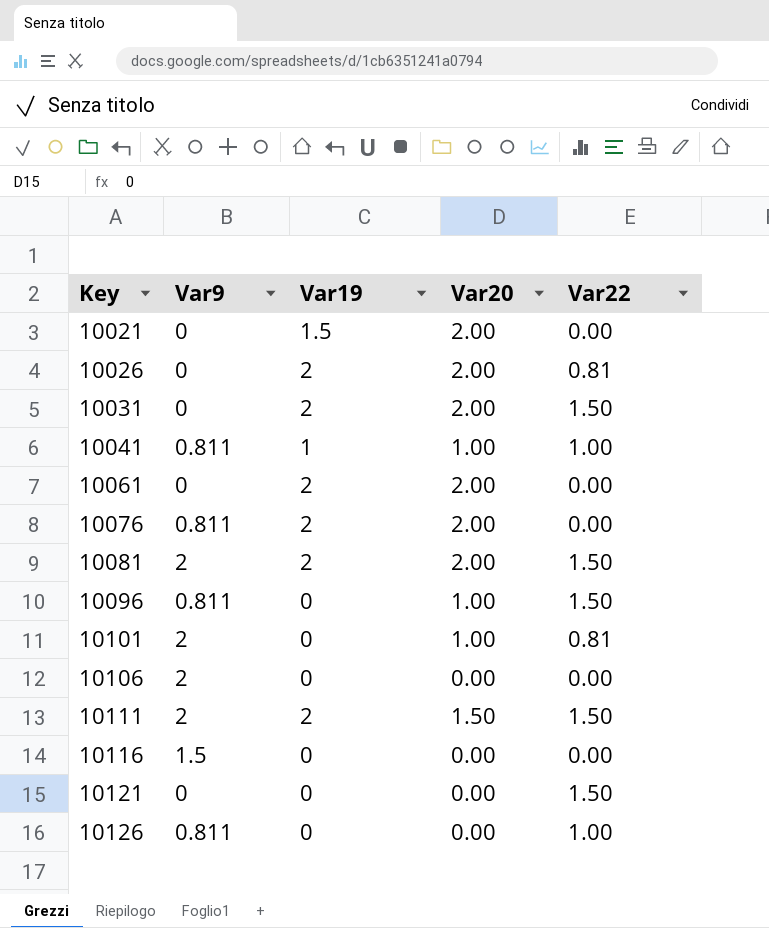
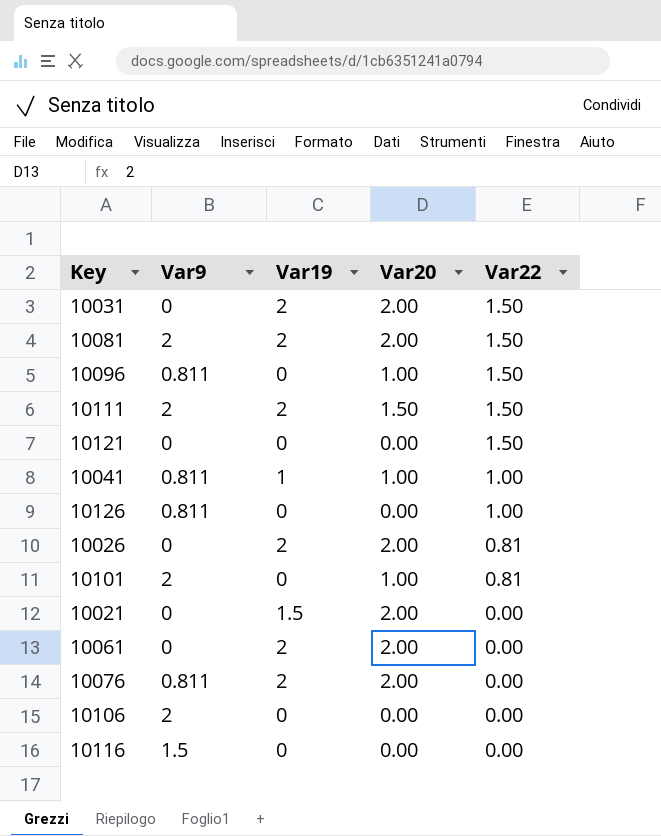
row order: Key ascending -> Var22 descending

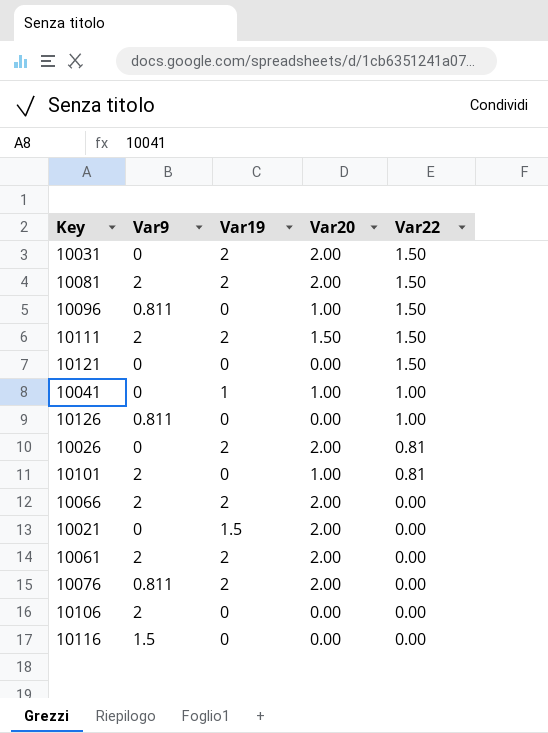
10041 | Var9: 0.811 -> 0
row 10066: none -> 2 | 2 | 2.00 | 0.00
10061 | Var9: 0 -> 2

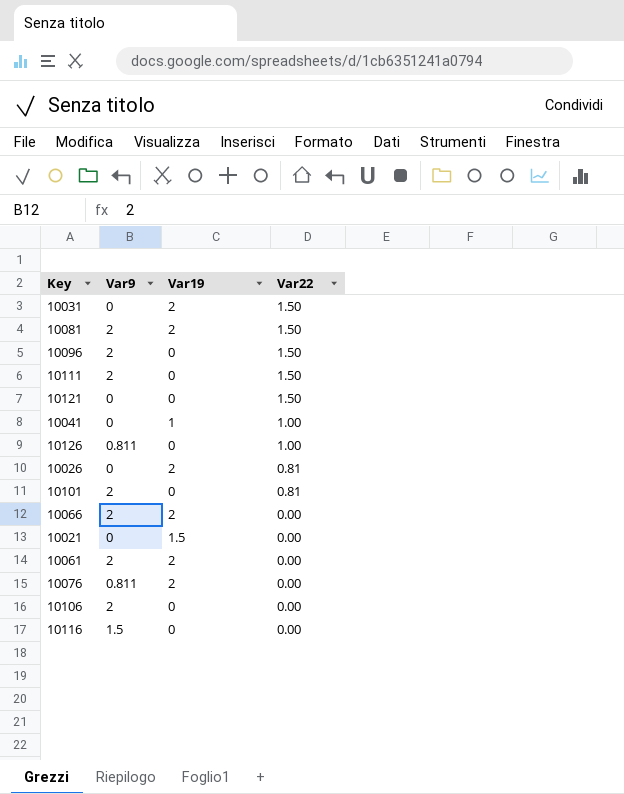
column Var20 | position: 4 -> none
10096 | Var9: 0.811 -> 2
10111 | Var19: 2 -> 0

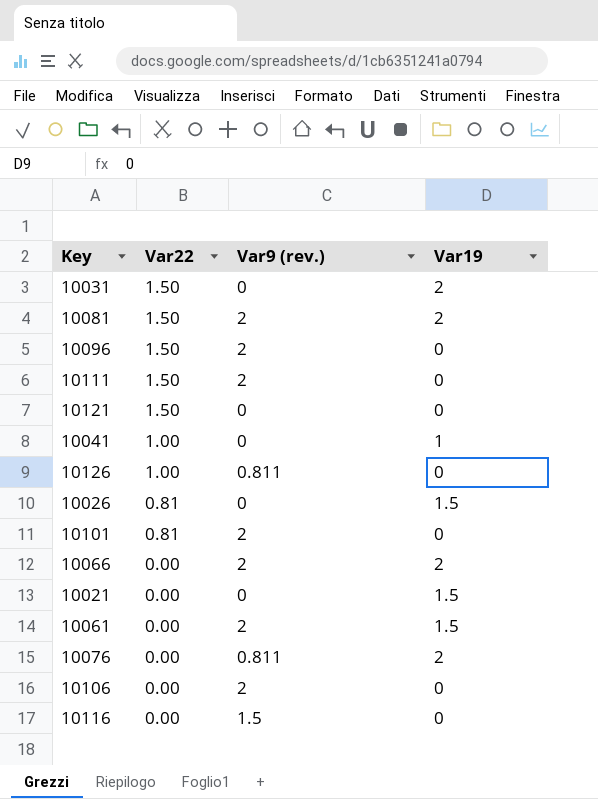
column Var22 | position: 4 -> 2
column name: Var9 -> Var9 (rev.)
10026 | Var19: 2 -> 1.5
10061 | Var19: 2 -> 1.5

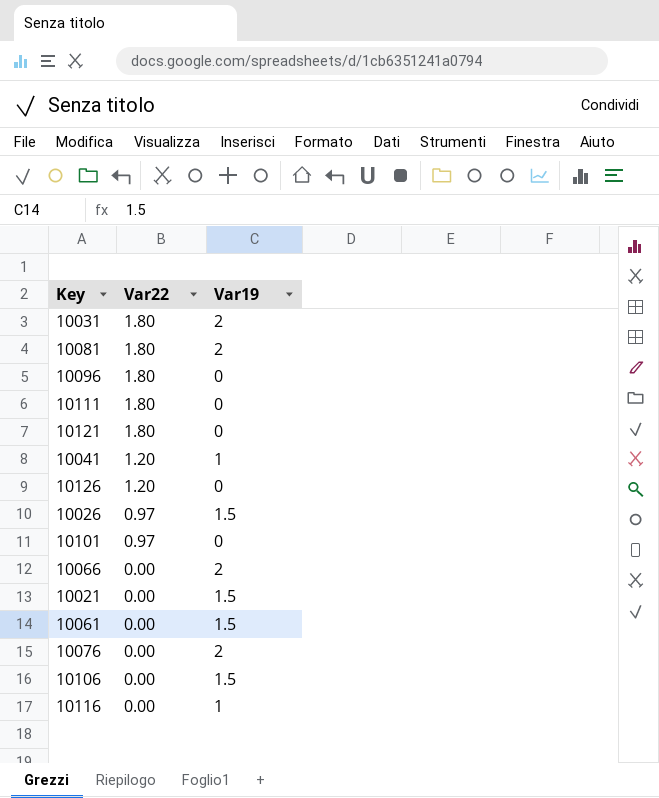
column Var9 (rev.) | position: 3 -> none
10031 | Var22: 1.50 -> 1.80
10081 | Var22: 1.50 -> 1.80
10096 | Var22: 1.50 -> 1.80
10111 | Var22: 1.50 -> 1.80
10121 | Var22: 1.50 -> 1.80
10041 | Var22: 1.00 -> 1.20
10126 | Var22: 1.00 -> 1.20
10026 | Var22: 0.81 -> 0.97
10101 | Var22: 0.81 -> 0.97
10106 | Var19: 0 -> 1.5
10116 | Var19: 0 -> 1

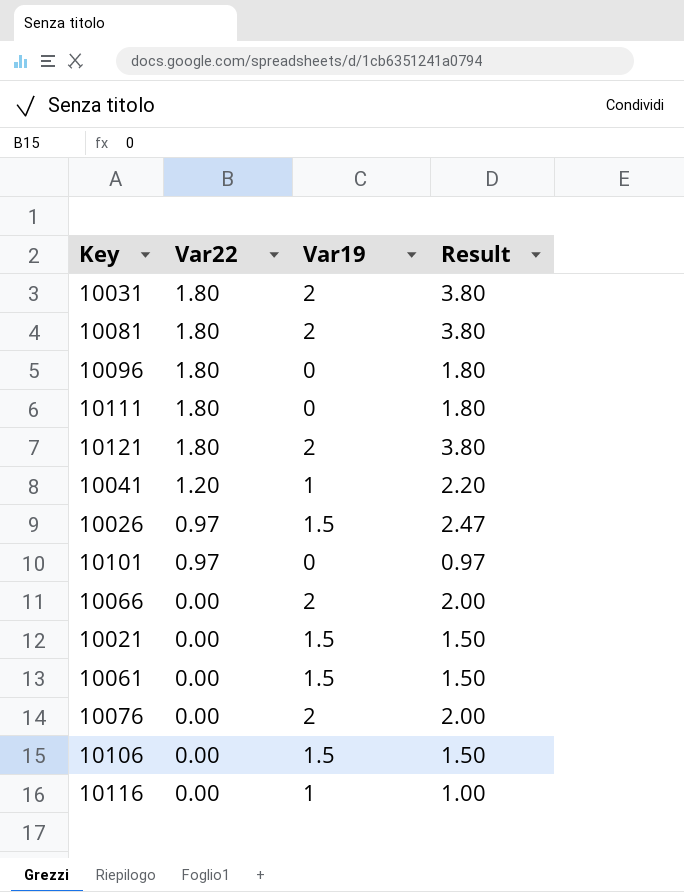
column Result | formula: none -> [Var22] + [Var19]
row 10126: 1.20 | 0 -> none
10121 | Var19: 0 -> 2

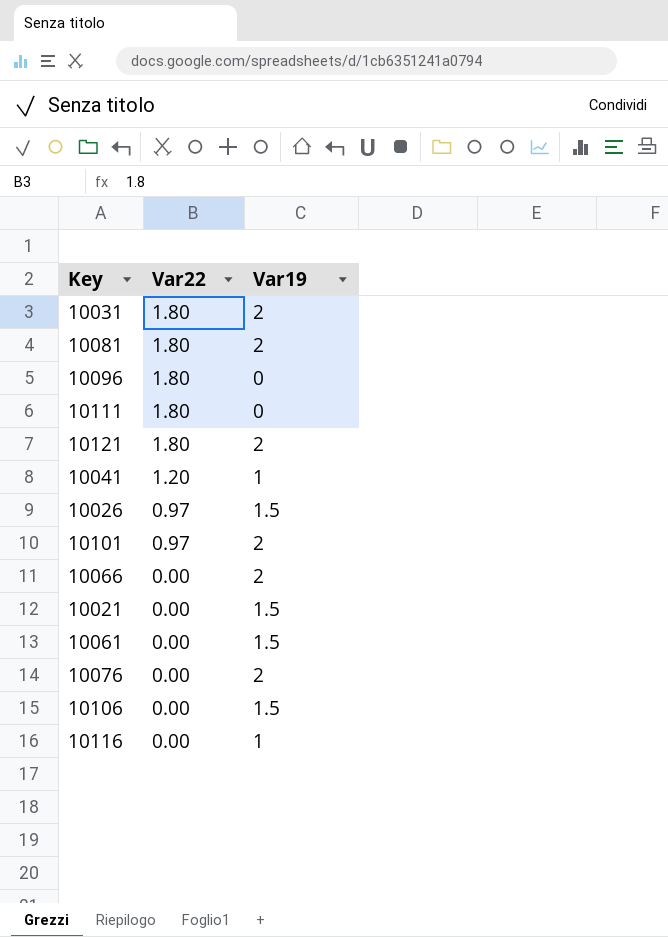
column Result | formula: [Var22] + [Var19] -> none
10101 | Var19: 0 -> 2

